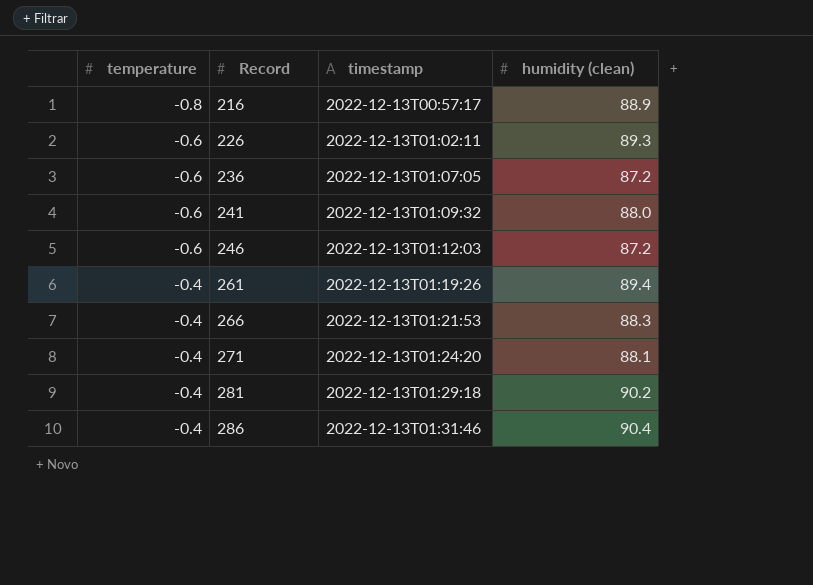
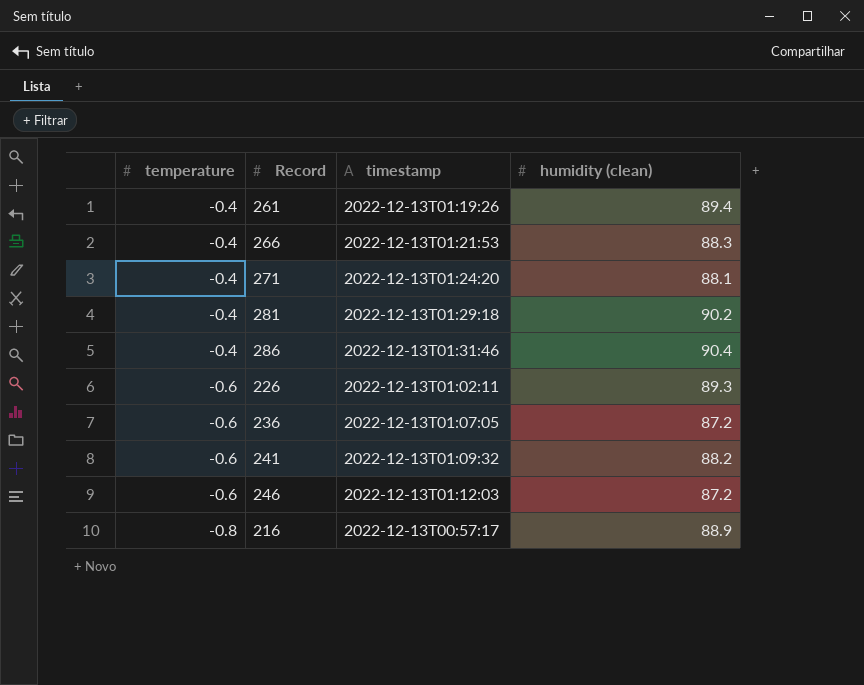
row order: temperature ascending -> temperature descending
241 | humidity (clean): 88.0 -> 88.2

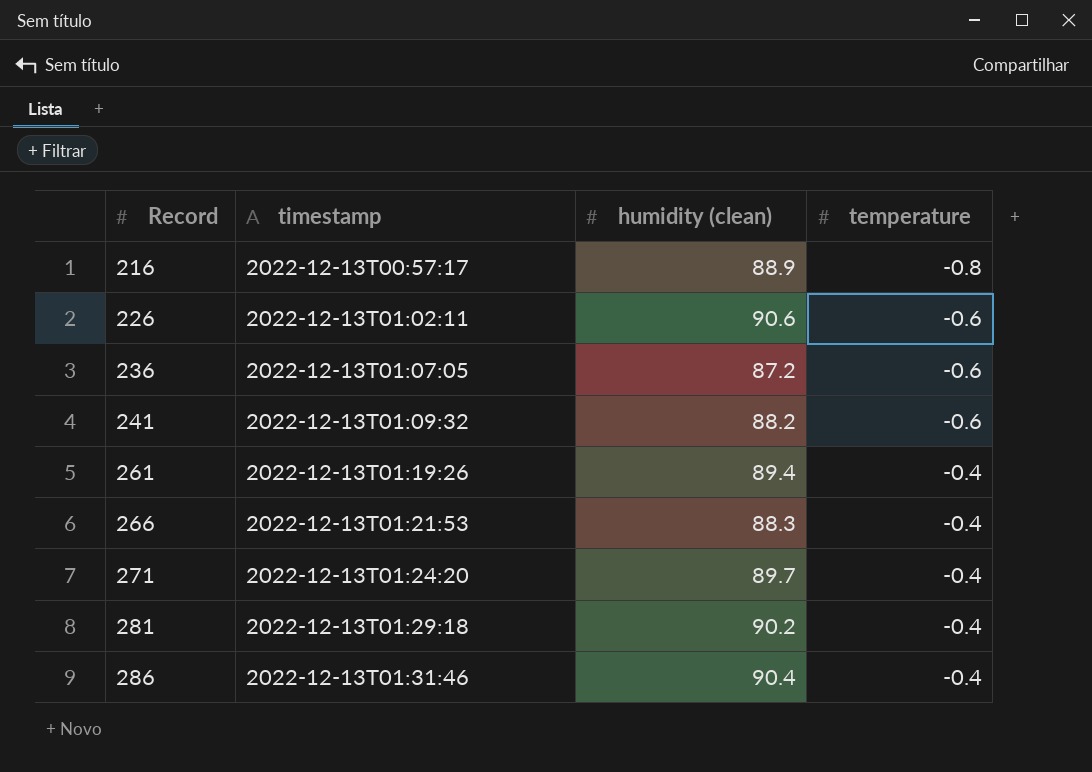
row order: temperature descending -> Record ascending
column temperature | position: 1 -> 4
row 246: -0.6 | 2022-12-13T01:12:03 | 87.2 -> none
226 | humidity (clean): 89.3 -> 90.6
271 | humidity (clean): 88.1 -> 89.7

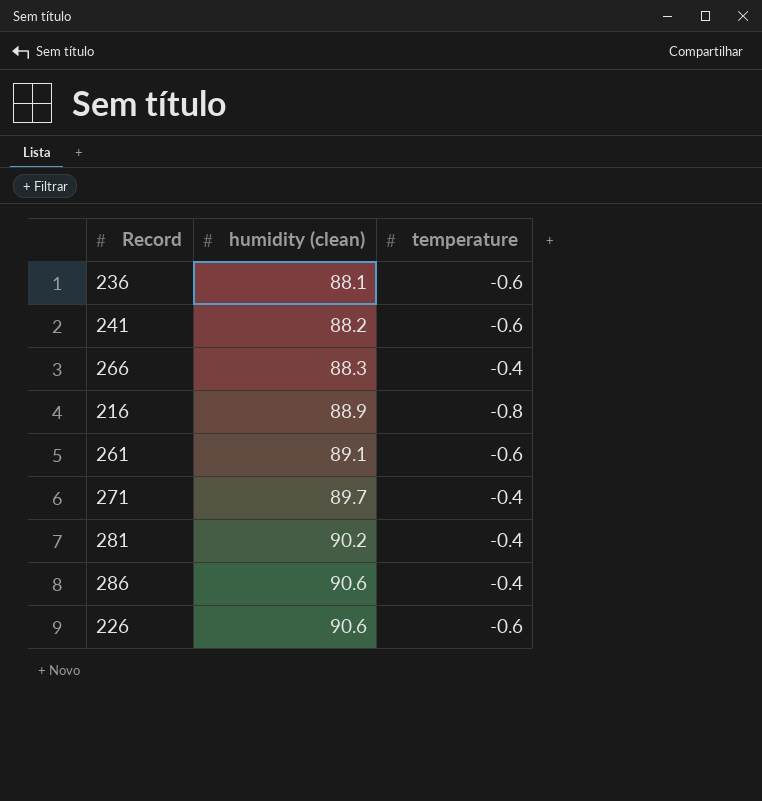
row order: Record ascending -> humidity (clean) ascending
column timestamp | position: 2 -> none
236 | humidity (clean): 87.2 -> 88.1
261 | humidity (clean): 89.4 -> 89.1
261 | temperature: -0.4 -> -0.6
286 | humidity (clean): 90.4 -> 90.6

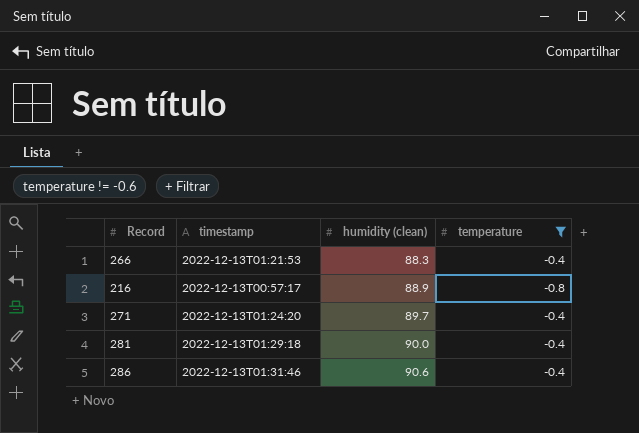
filter: none -> temperature != -0.6
column timestamp | position: none -> 2
281 | humidity (clean): 90.2 -> 90.0

